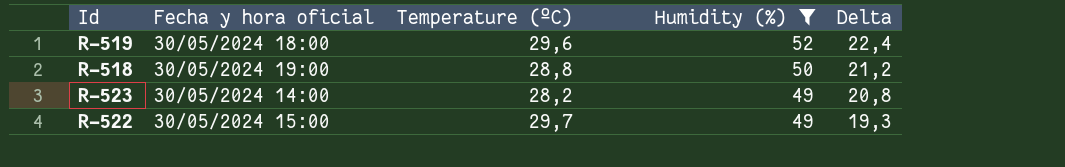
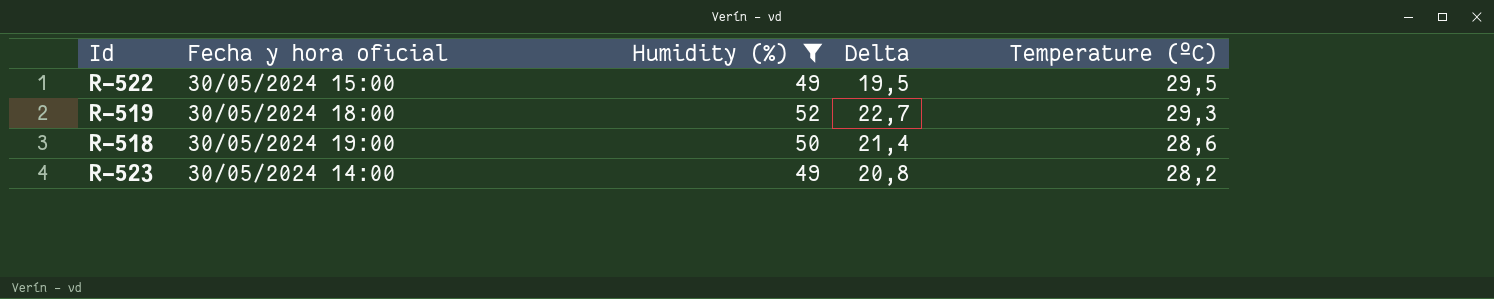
row order: Humidity (%) descending -> Temperature (ºC) descending
column Temperature (ºC) | position: 3 -> 5
R-522 | Delta: 19,3 -> 19,5
R-522 | Temperature (ºC): 29,7 -> 29,5
R-519 | Delta: 22,4 -> 22,7
R-519 | Temperature (ºC): 29,6 -> 29,3
R-518 | Delta: 21,2 -> 21,4
R-518 | Temperature (ºC): 28,8 -> 28,6

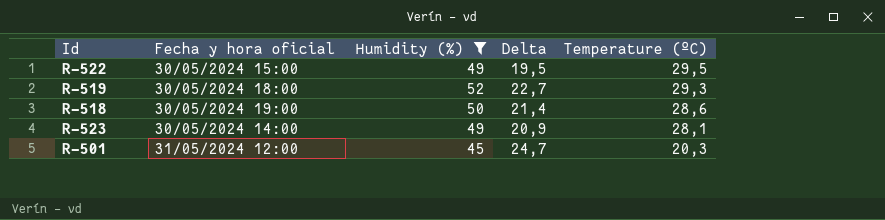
R-523 | Delta: 20,8 -> 20,9
R-523 | Temperature (ºC): 28,2 -> 28,1
row R-501: none -> 31/05/2024 12:00 | 45 | 24,7 | 20,3

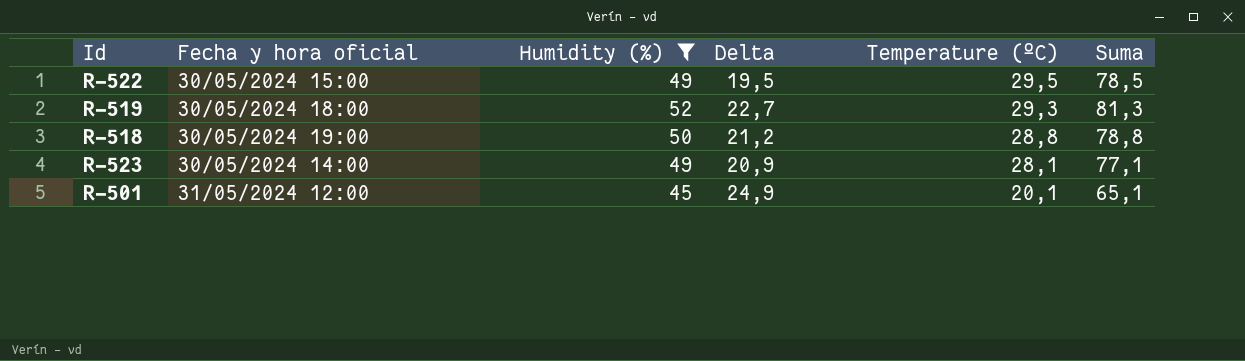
column Suma | formula: none -> [Humidity (%)] + [Temperature (ºC)]
R-518 | Delta: 21,4 -> 21,2
R-518 | Temperature (ºC): 28,6 -> 28,8
R-501 | Delta: 24,7 -> 24,9
R-501 | Temperature (ºC): 20,3 -> 20,1

